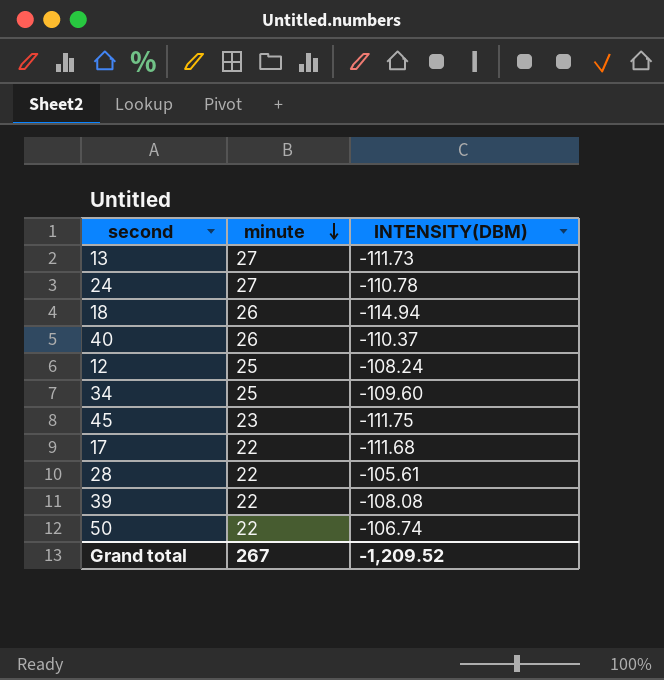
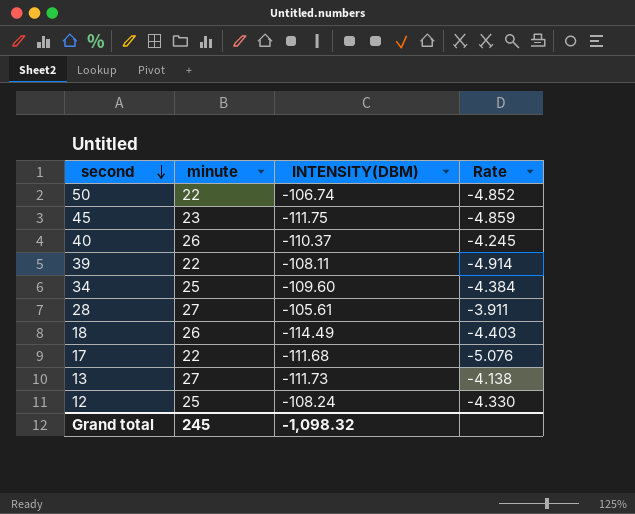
row order: minute descending -> second descending
column Rate | formula: none -> [INTENSITY(DBM)] / [minute]
row 24: 27 | -110.78 -> none
39 | INTENSITY(DBM): -108.08 -> -108.11
28 | minute: 22 -> 27
18 | INTENSITY(DBM): -114.94 -> -114.49
Grand total | minute: 267 -> 245
Grand total | INTENSITY(DBM): -1,209.52 -> -1,098.32

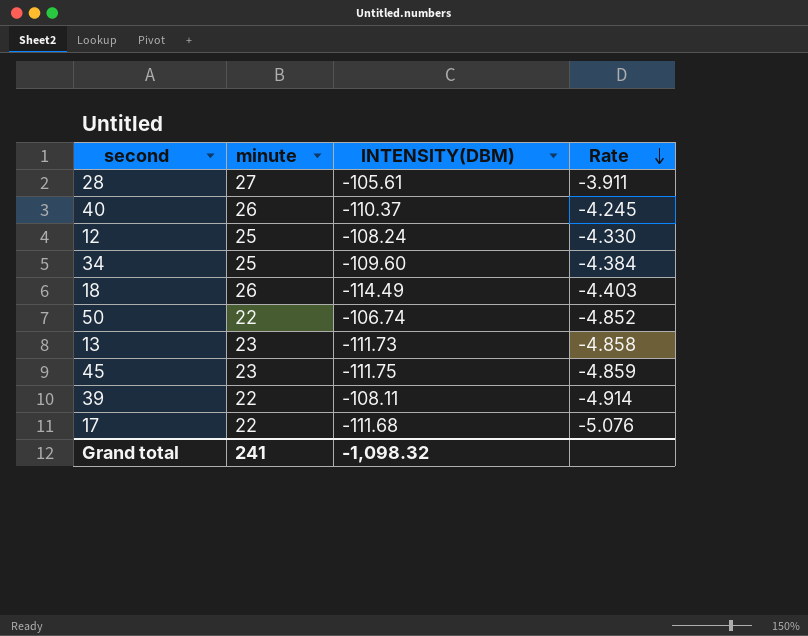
row order: second descending -> Rate descending
13 | minute: 27 -> 23
13 | Rate: -4.138 -> -4.858
Grand total | minute: 245 -> 241

